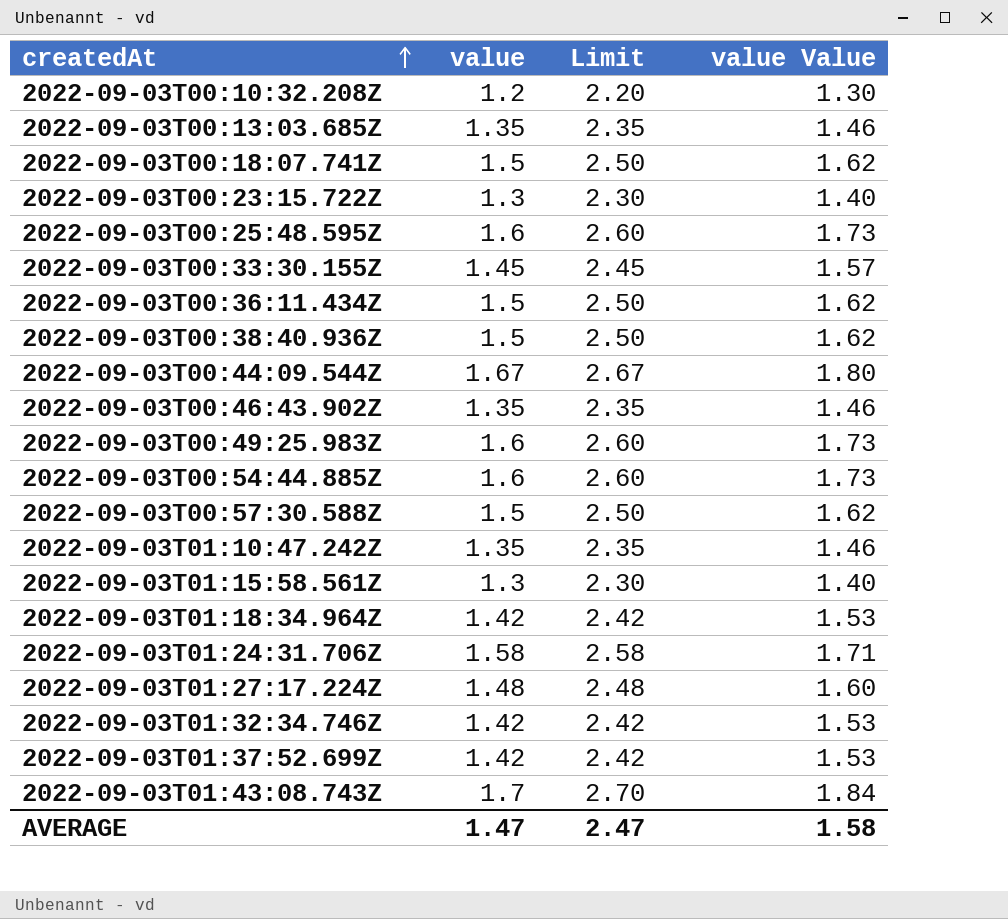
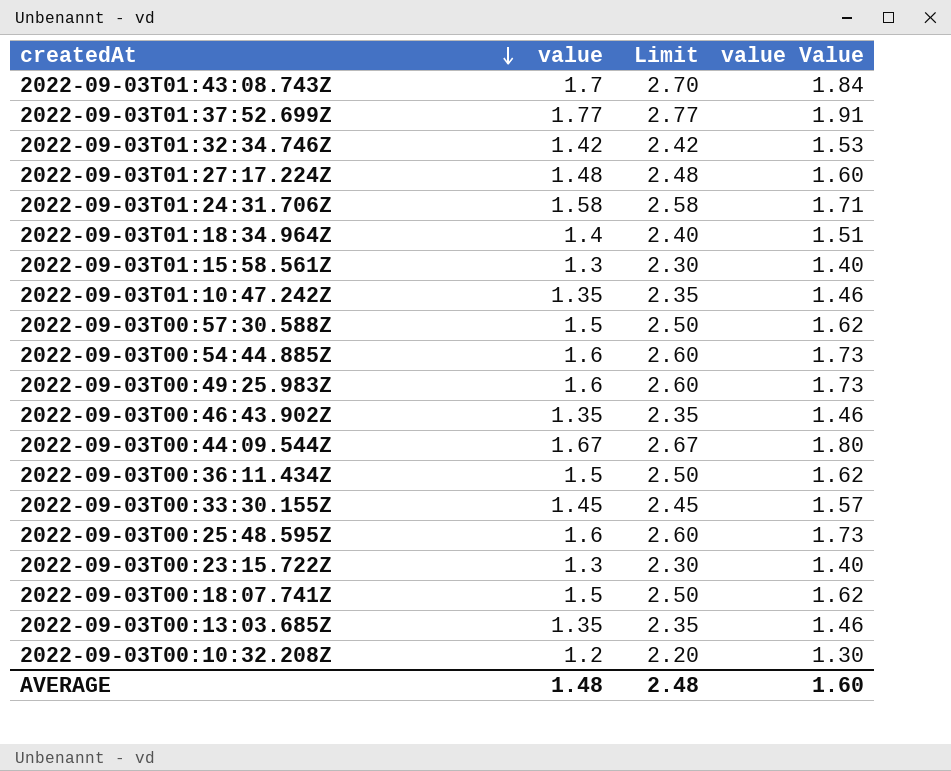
row order: createdAt ascending -> createdAt descending
row 2022-09-03T00:38:40.936Z: 1.5 | 2.50 | 1.62 -> none
2022-09-03T01:37:52.699Z | value: 1.42 -> 1.77
2022-09-03T01:37:52.699Z | Limit: 2.42 -> 2.77
2022-09-03T01:37:52.699Z | value Value: 1.53 -> 1.91
2022-09-03T01:18:34.964Z | value: 1.42 -> 1.4
2022-09-03T01:18:34.964Z | Limit: 2.42 -> 2.40
2022-09-03T01:18:34.964Z | value Value: 1.53 -> 1.51
AVERAGE | value: 1.47 -> 1.48
AVERAGE | Limit: 2.47 -> 2.48
AVERAGE | value Value: 1.58 -> 1.60

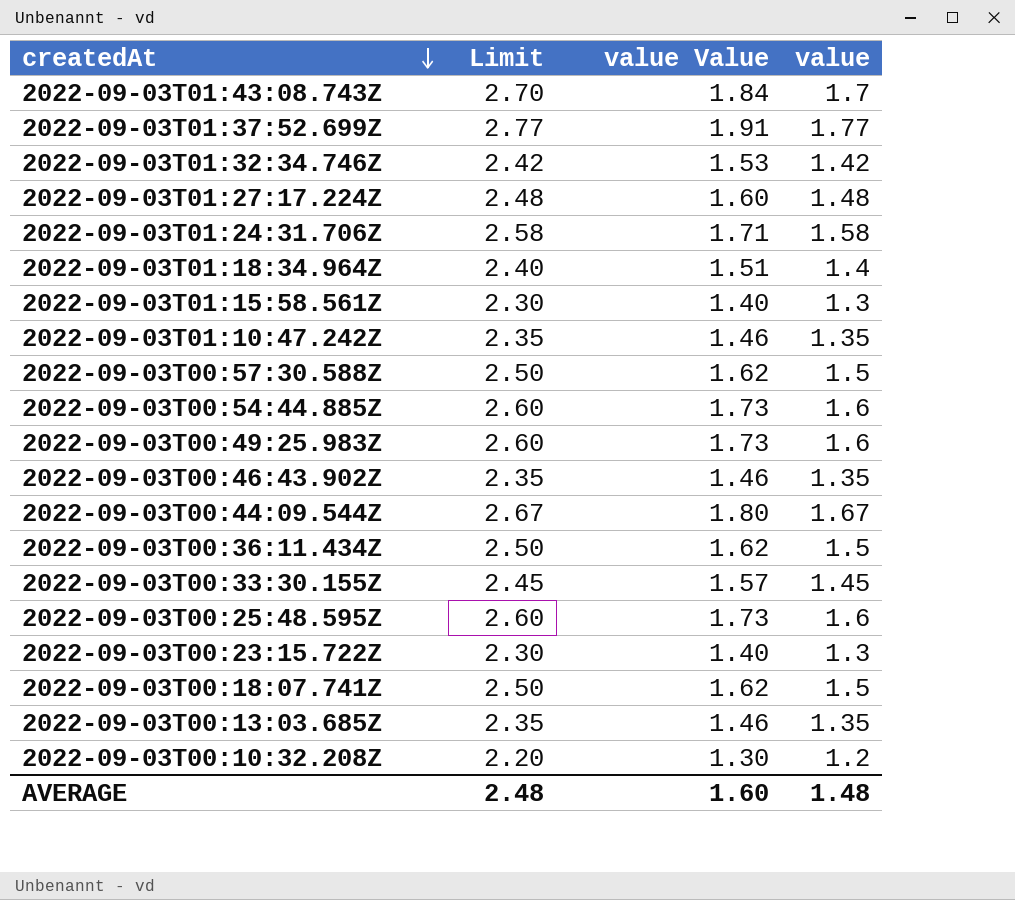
column value | position: 2 -> 4

